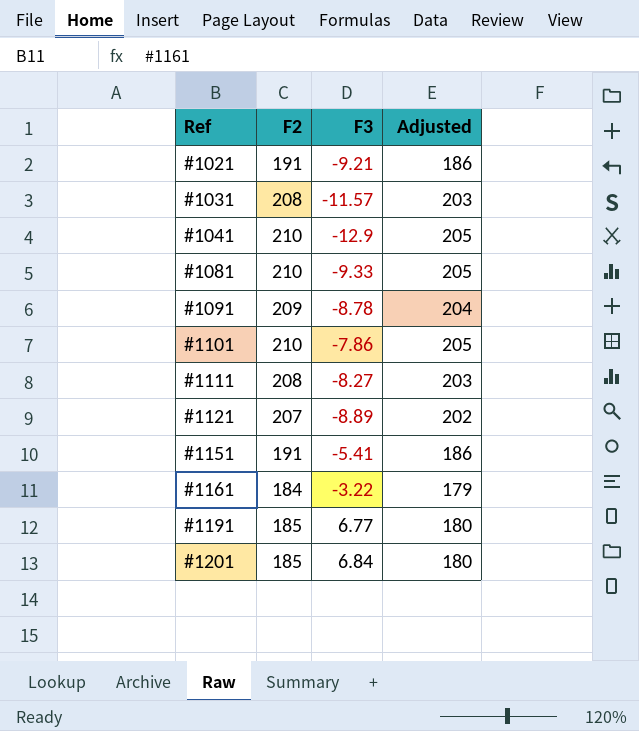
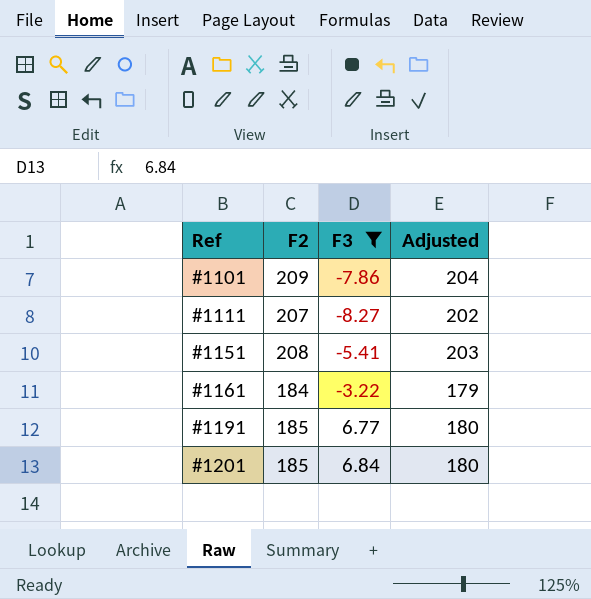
filter: none -> F3 >= -8.27
#1101 | F2: 210 -> 209
#1101 | Adjusted: 205 -> 204
#1111 | F2: 208 -> 207
#1111 | Adjusted: 203 -> 202
#1151 | F2: 191 -> 208
#1151 | Adjusted: 186 -> 203

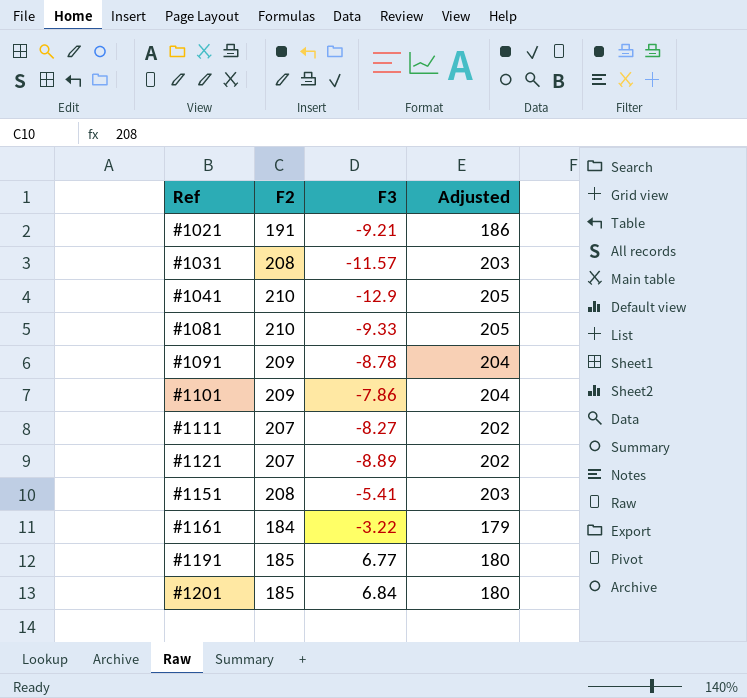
filter: F3 >= -8.27 -> none

